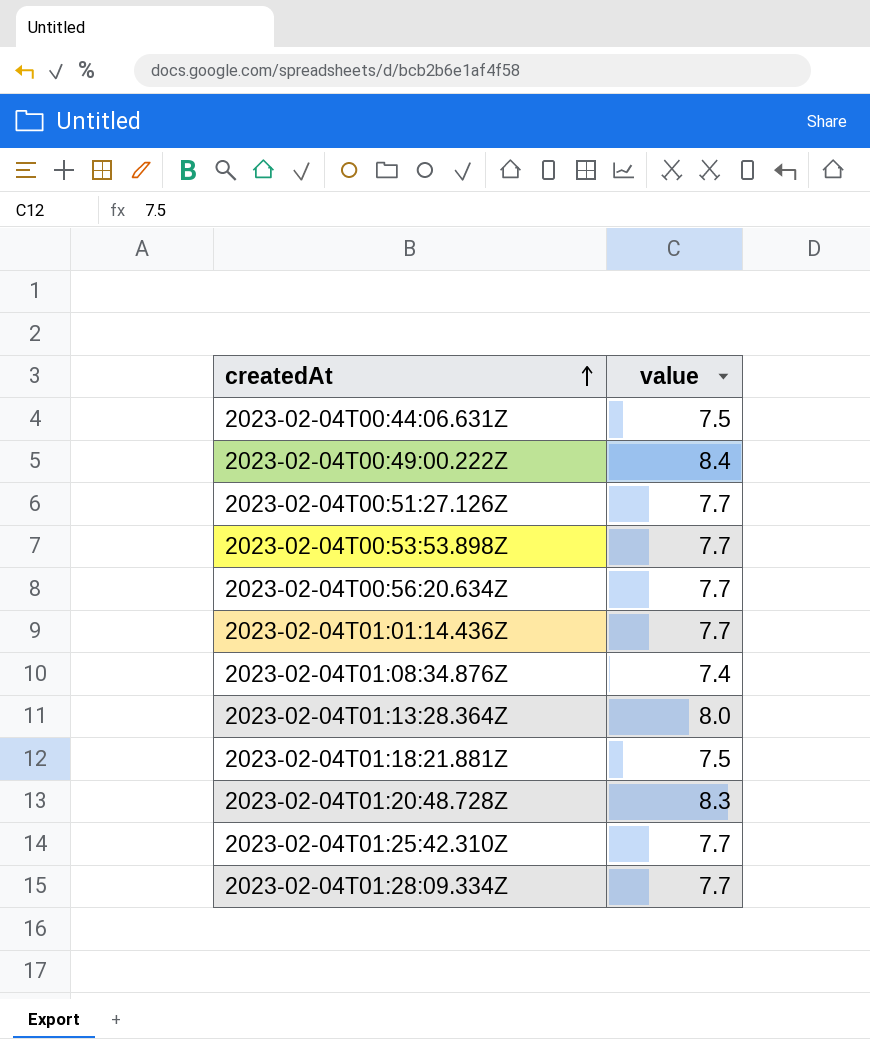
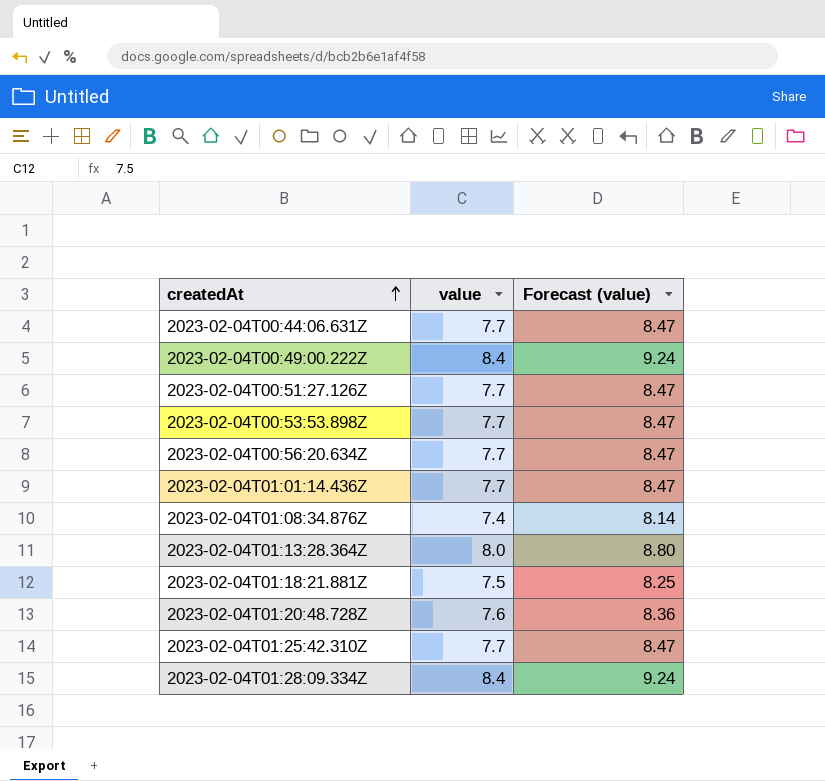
column Forecast (value) | formula: none -> [value] * 1.1
2023-02-04T00:44:06.631Z | value: 7.5 -> 7.7
2023-02-04T01:20:48.728Z | value: 8.3 -> 7.6
2023-02-04T01:28:09.334Z | value: 7.7 -> 8.4

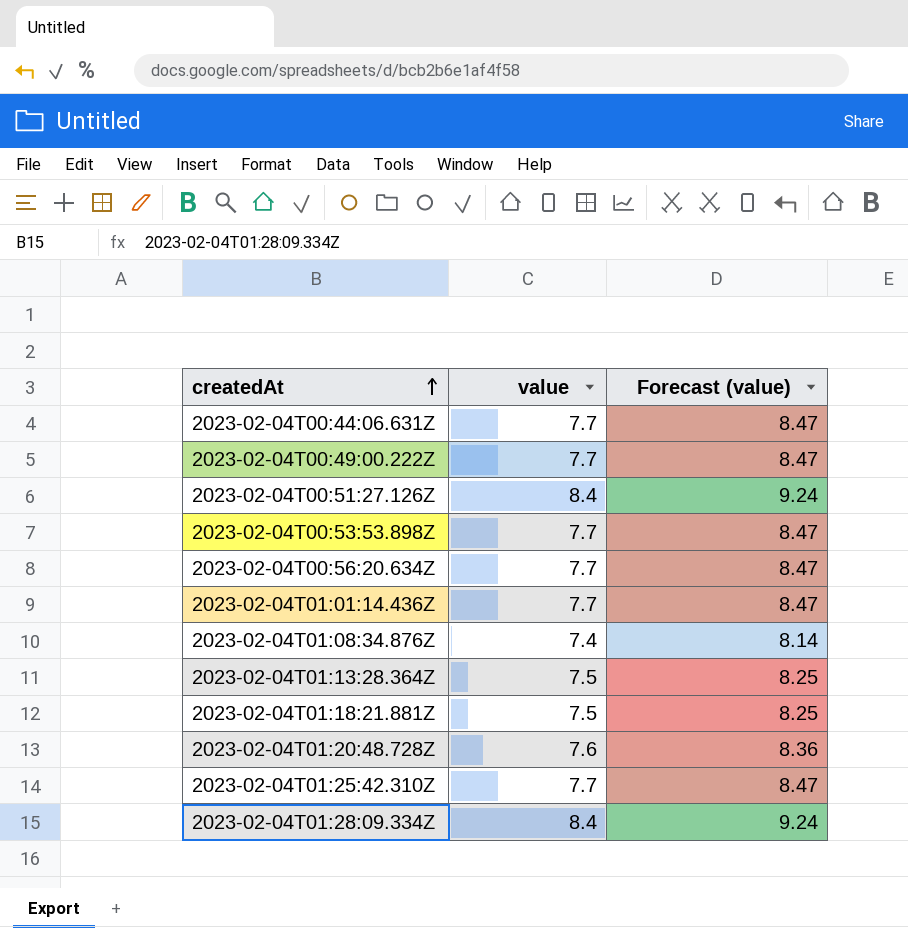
2023-02-04T00:49:00.222Z | value: 8.4 -> 7.7
2023-02-04T00:49:00.222Z | Forecast (value): 9.24 -> 8.47
2023-02-04T00:51:27.126Z | value: 7.7 -> 8.4
2023-02-04T00:51:27.126Z | Forecast (value): 8.47 -> 9.24
2023-02-04T01:13:28.364Z | value: 8.0 -> 7.5
2023-02-04T01:13:28.364Z | Forecast (value): 8.80 -> 8.25

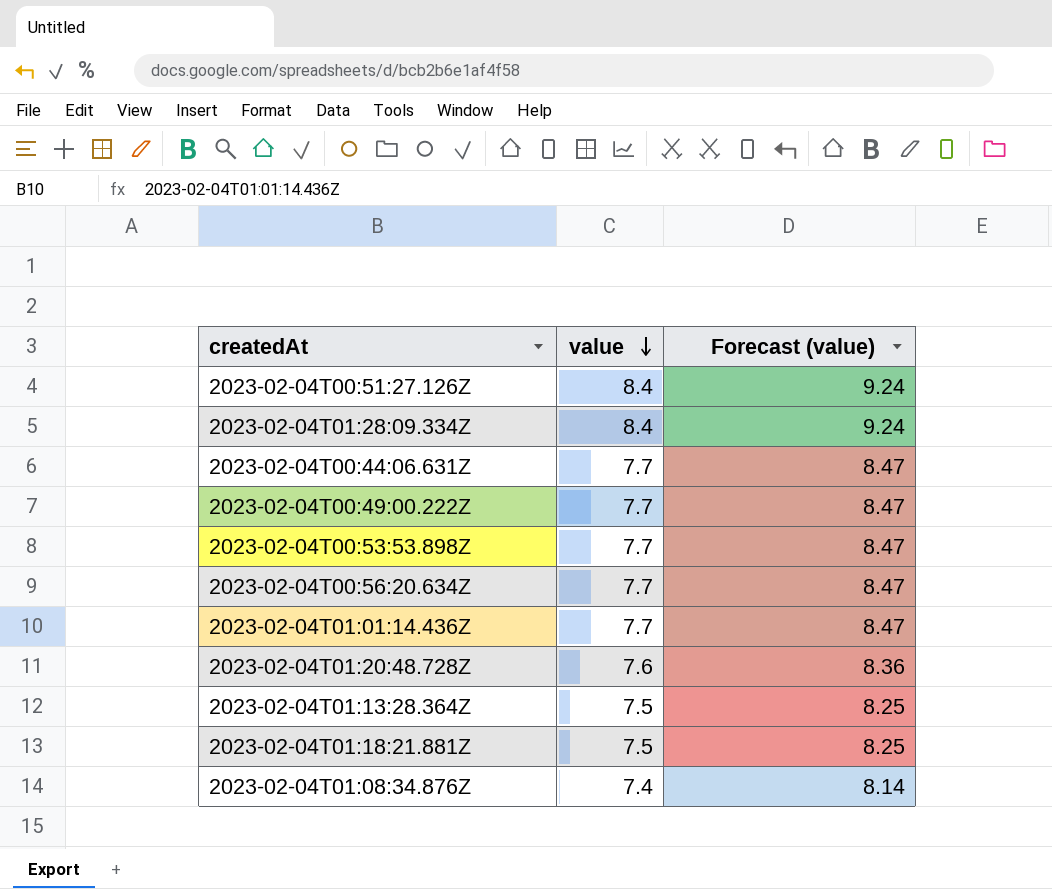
row order: createdAt ascending -> value descending
row 2023-02-04T01:25:42.310Z: 7.7 | 8.47 -> none

